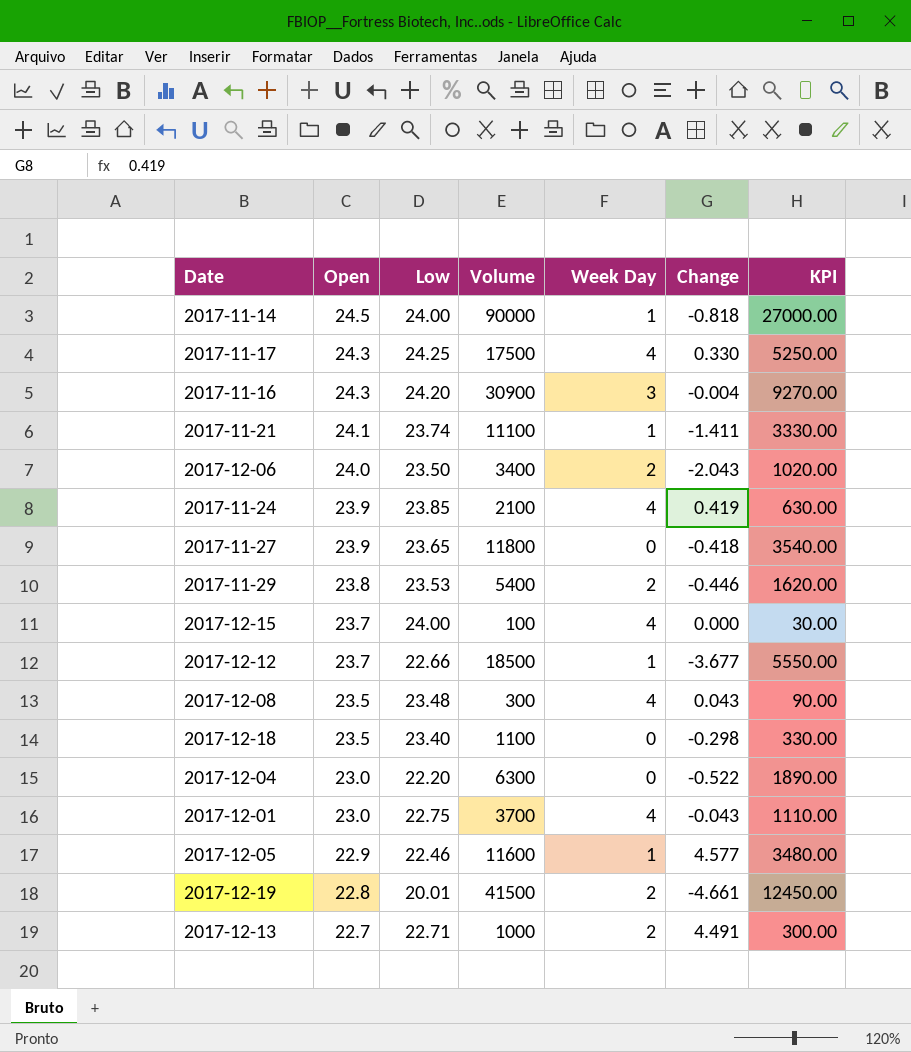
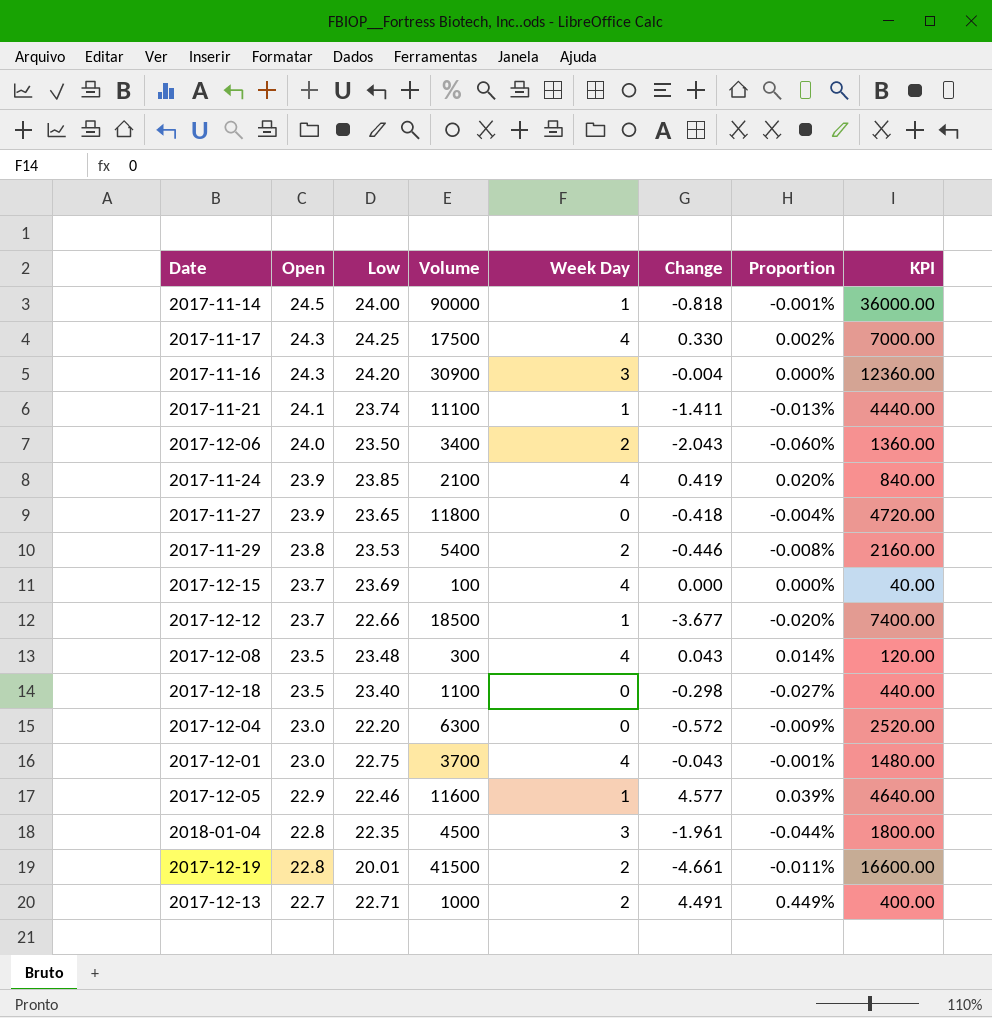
column Proportion | formula: none -> [Change] / [Volume]
column KPI | formula: [Volume] * 0.3 -> [Volume] * 0.4
2017-12-15 | Low: 24.00 -> 23.69
2017-12-04 | Change: -0.522 -> -0.572
row 2018-01-04: none -> 22.8 | 22.35 | 4500 | 3 | -1.961 | -0.044% | 1800.00

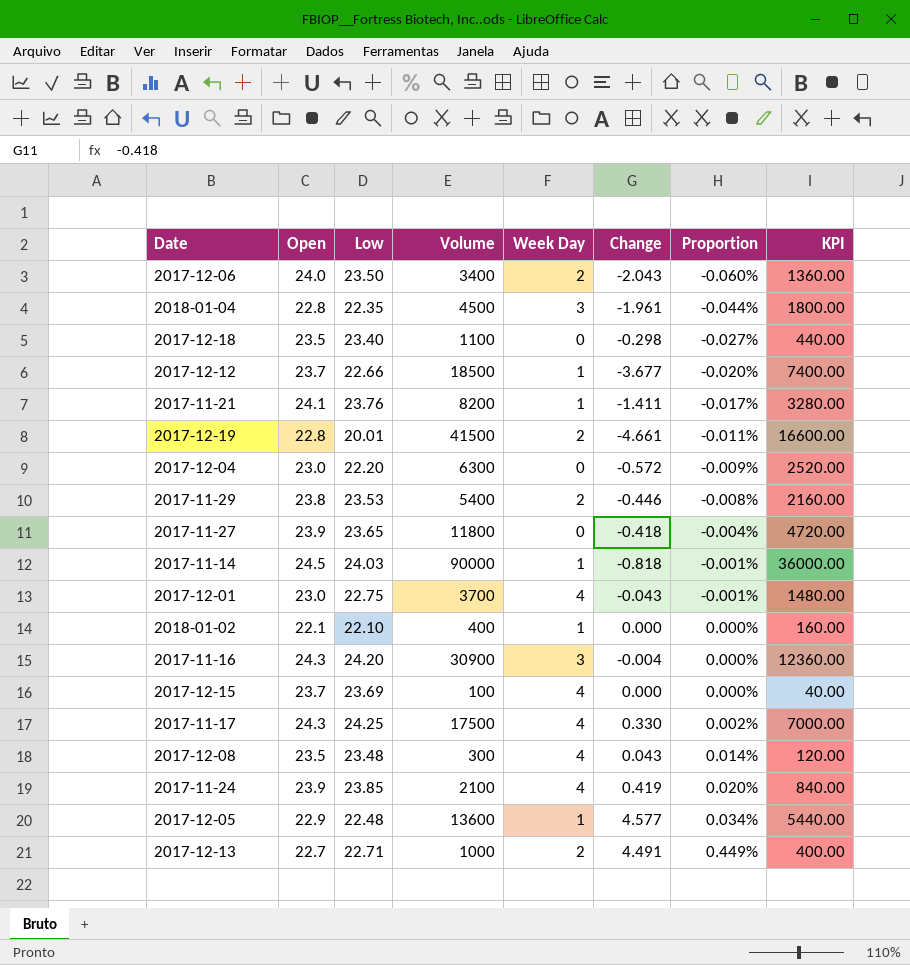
row order: Open descending -> Proportion ascending
2017-11-21 | Low: 23.74 -> 23.76
2017-11-21 | Volume: 11100 -> 8200
2017-11-21 | Proportion: -0.013% -> -0.017%
2017-11-21 | KPI: 4440.00 -> 3280.00
2017-11-14 | Low: 24.00 -> 24.03
row 2018-01-02: none -> 22.1 | 22.10 | 400 | 1 | 0.000 | 0.000% | 160.00
2017-12-05 | Low: 22.46 -> 22.48
2017-12-05 | Volume: 11600 -> 13600
2017-12-05 | Proportion: 0.039% -> 0.034%
2017-12-05 | KPI: 4640.00 -> 5440.00

